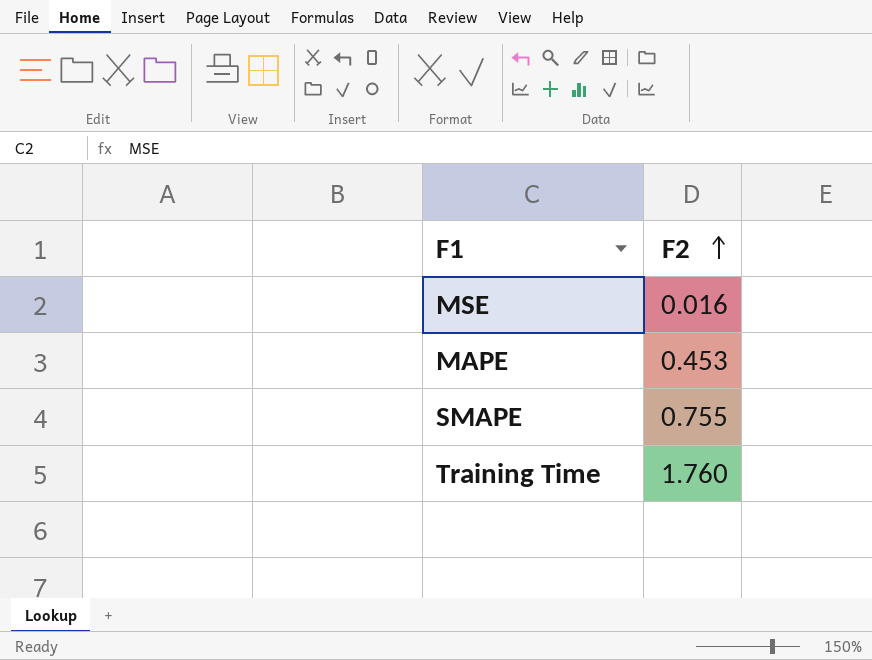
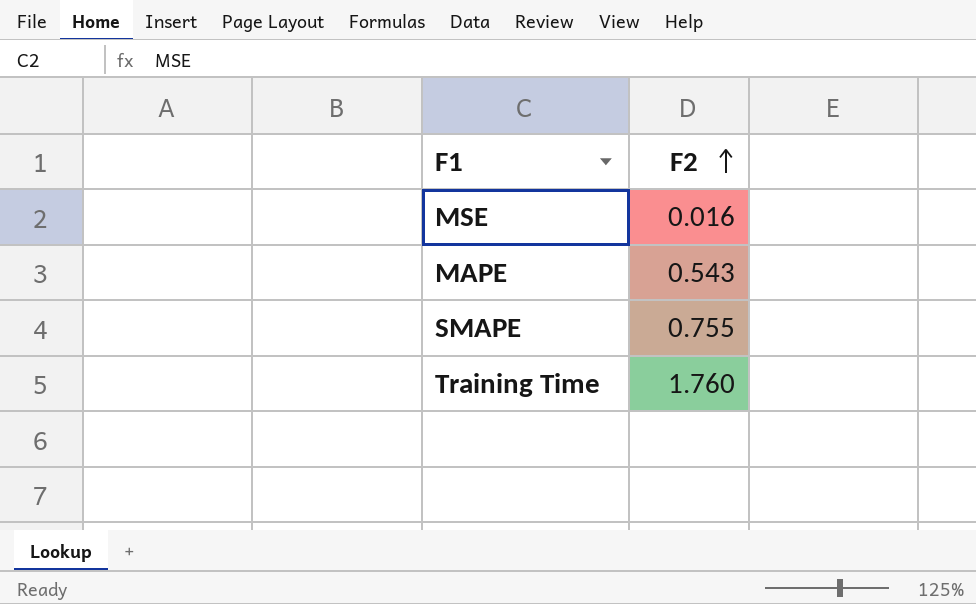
MAPE | F2: 0.453 -> 0.543

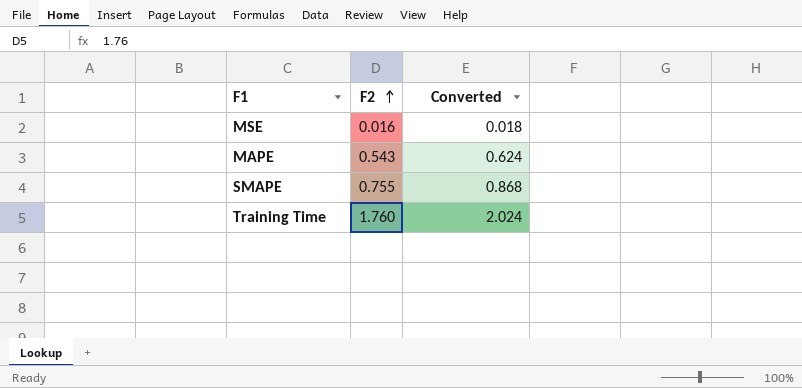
column Converted | formula: none -> [F2] * 1.15

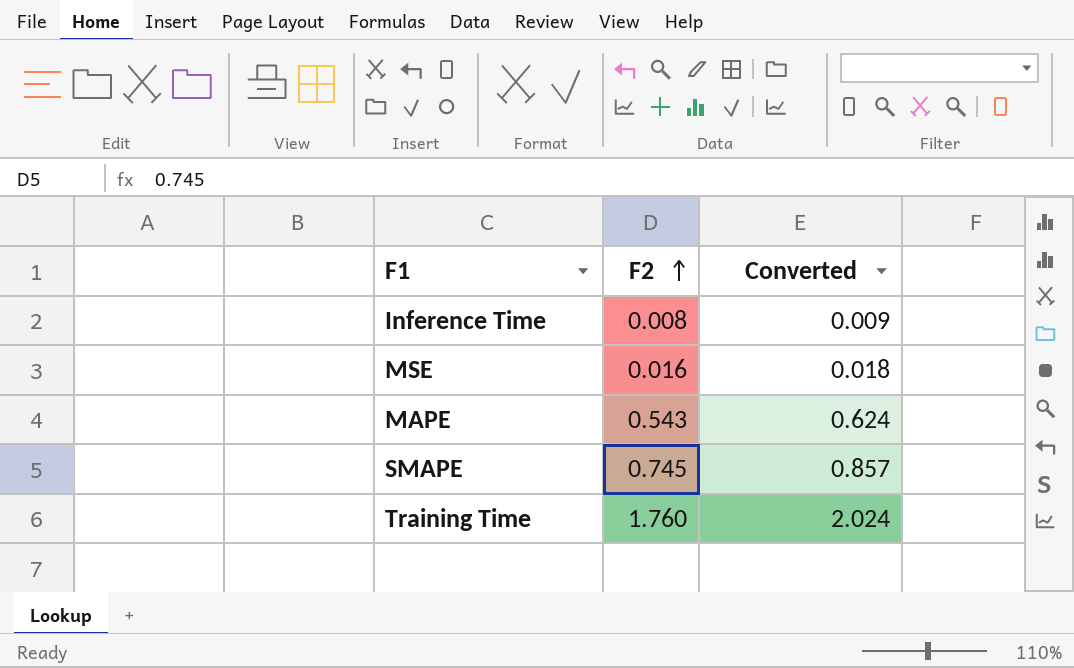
row Inference Time: none -> 0.008 | 0.009
SMAPE | F2: 0.755 -> 0.745
SMAPE | Converted: 0.868 -> 0.857

